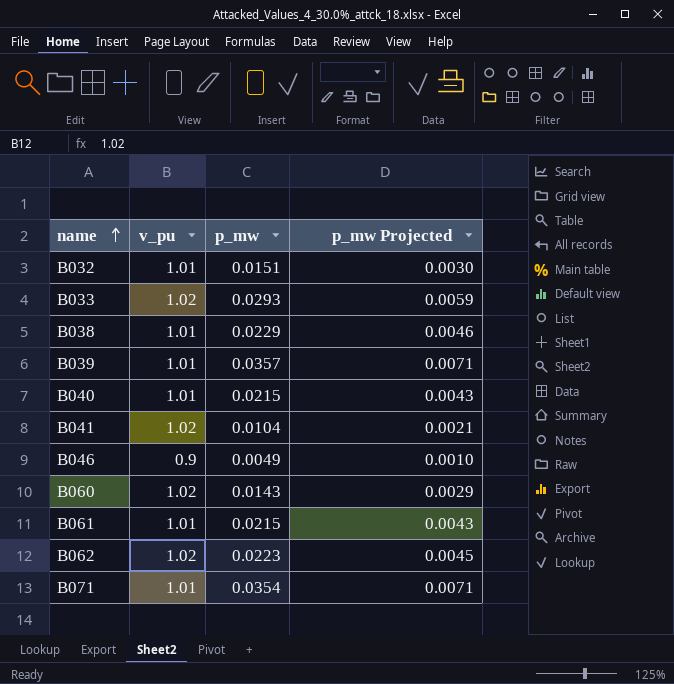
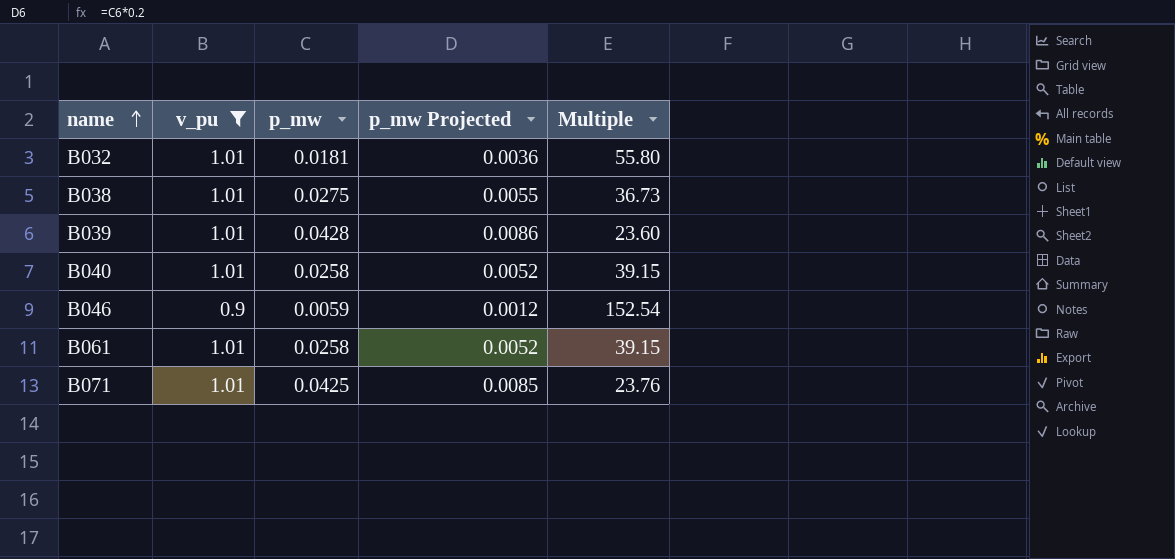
filter: none -> v_pu != 1.02
column Multiple | formula: none -> [v_pu] / [p_mw]
B032 | p_mw: 0.0151 -> 0.0181
B032 | p_mw Projected: 0.0030 -> 0.0036
B038 | p_mw: 0.0229 -> 0.0275
B038 | p_mw Projected: 0.0046 -> 0.0055
B039 | p_mw: 0.0357 -> 0.0428
B039 | p_mw Projected: 0.0071 -> 0.0086
B040 | p_mw: 0.0215 -> 0.0258
B040 | p_mw Projected: 0.0043 -> 0.0052
B046 | p_mw: 0.0049 -> 0.0059
B046 | p_mw Projected: 0.0010 -> 0.0012
B061 | p_mw: 0.0215 -> 0.0258
B061 | p_mw Projected: 0.0043 -> 0.0052
B071 | p_mw: 0.0354 -> 0.0425
B071 | p_mw Projected: 0.0071 -> 0.0085

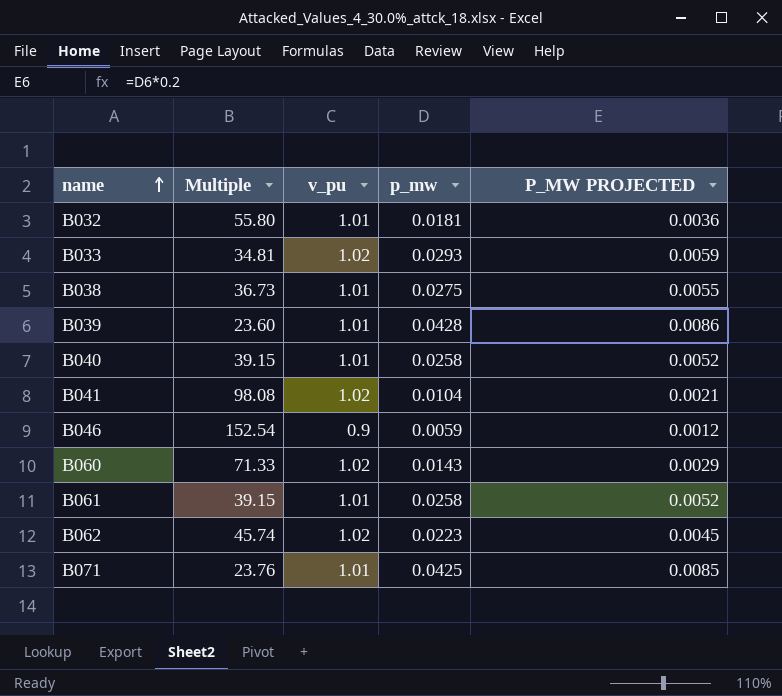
filter: v_pu != 1.02 -> none
column Multiple | position: 5 -> 2
column name: p_mw Projected -> P_MW PROJECTED

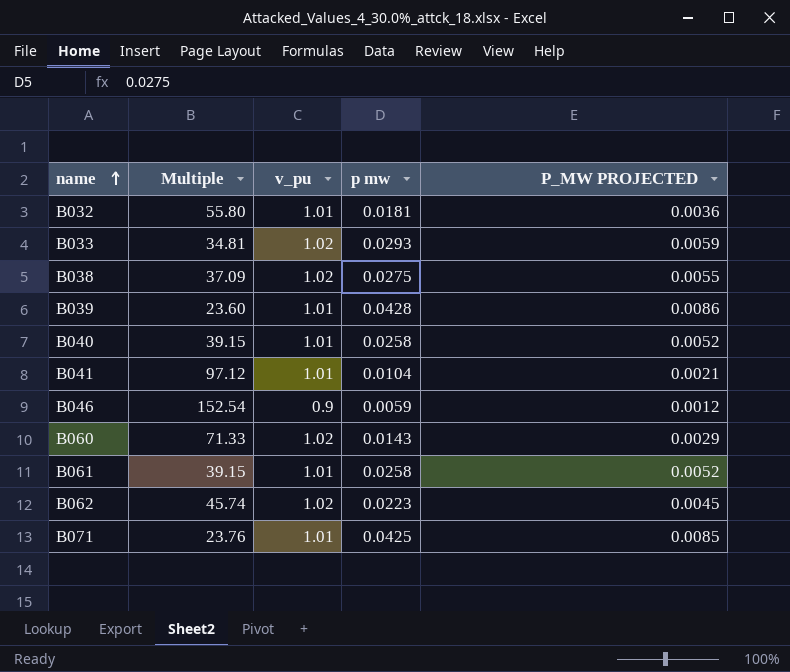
column name: p_mw -> p mw
B038 | Multiple: 36.73 -> 37.09
B038 | v_pu: 1.01 -> 1.02
B041 | Multiple: 98.08 -> 97.12
B041 | v_pu: 1.02 -> 1.01

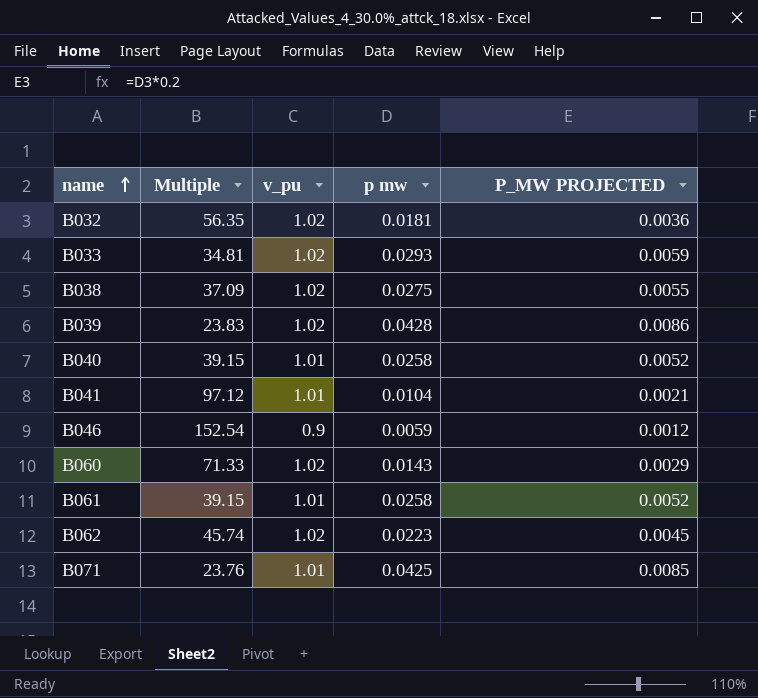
B032 | Multiple: 55.80 -> 56.35
B032 | v_pu: 1.01 -> 1.02
B039 | Multiple: 23.60 -> 23.83
B039 | v_pu: 1.01 -> 1.02

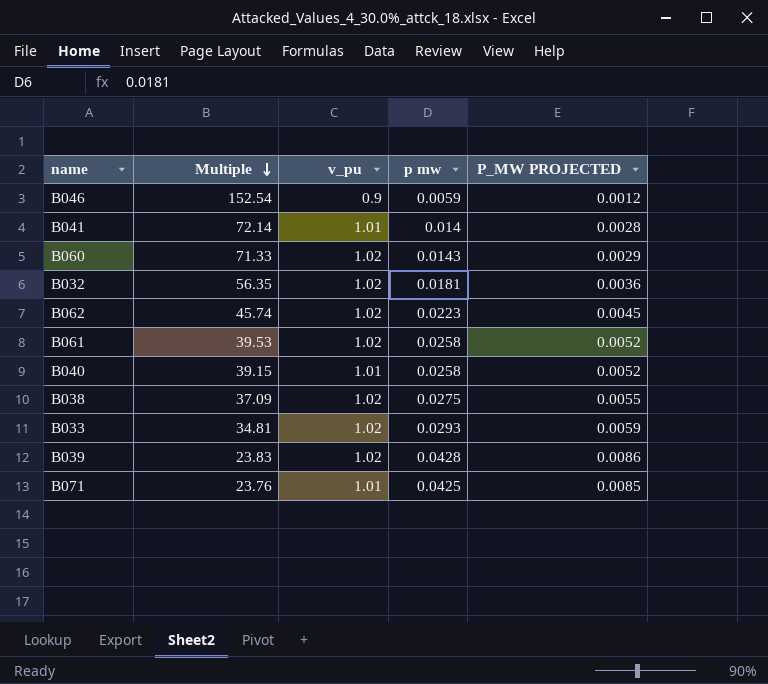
row order: name ascending -> Multiple descending
B041 | Multiple: 97.12 -> 72.14
B041 | p mw: 0.0104 -> 0.014
B041 | P_MW PROJECTED: 0.0021 -> 0.0028
B061 | Multiple: 39.15 -> 39.53
B061 | v_pu: 1.01 -> 1.02

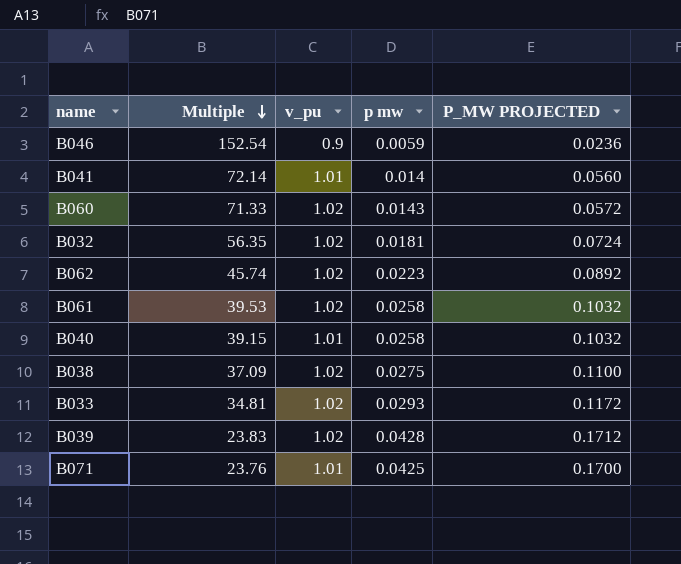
column P_MW PROJECTED | formula: [p mw] * 0.2 -> [p mw] * 4

